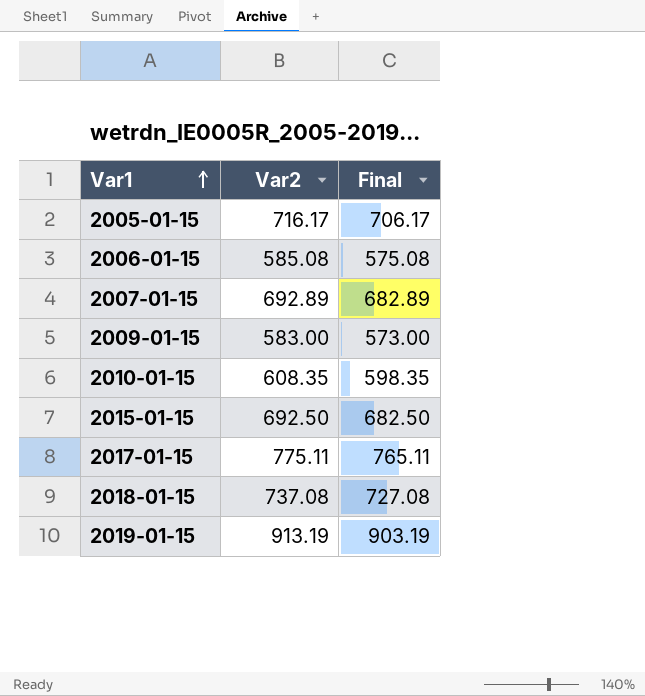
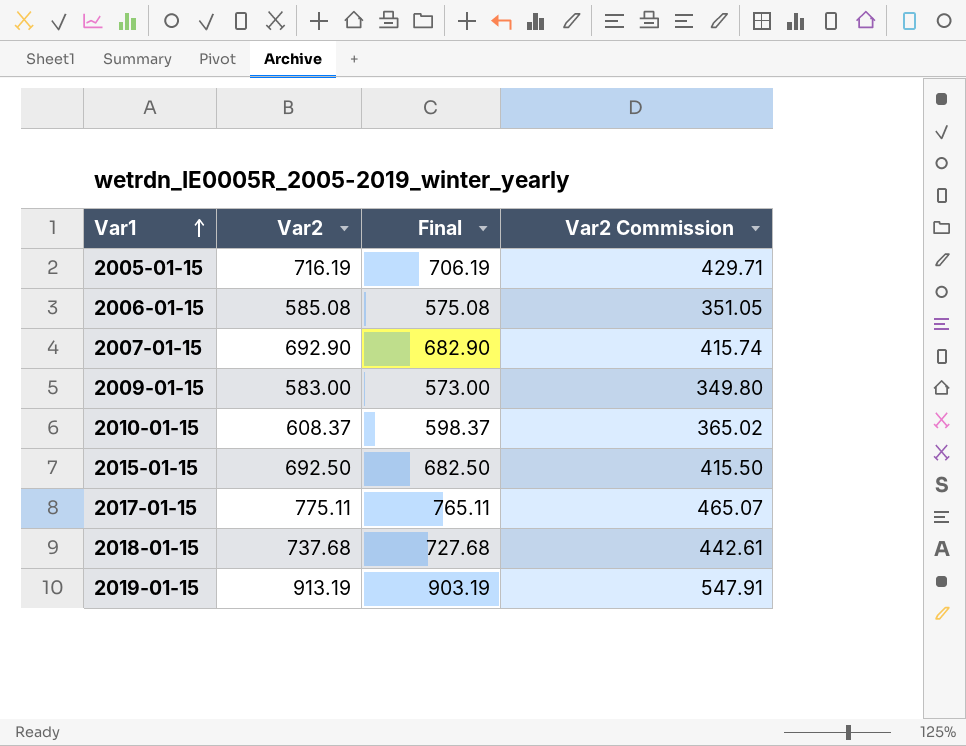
column Var2 Commission | formula: none -> [Var2] * 0.6
2005-01-15 | Var2: 716.17 -> 716.19
2005-01-15 | Final: 706.17 -> 706.19
2007-01-15 | Var2: 692.89 -> 692.90
2007-01-15 | Final: 682.89 -> 682.90
2010-01-15 | Var2: 608.35 -> 608.37
2010-01-15 | Final: 598.35 -> 598.37
2018-01-15 | Var2: 737.08 -> 737.68
2018-01-15 | Final: 727.08 -> 727.68

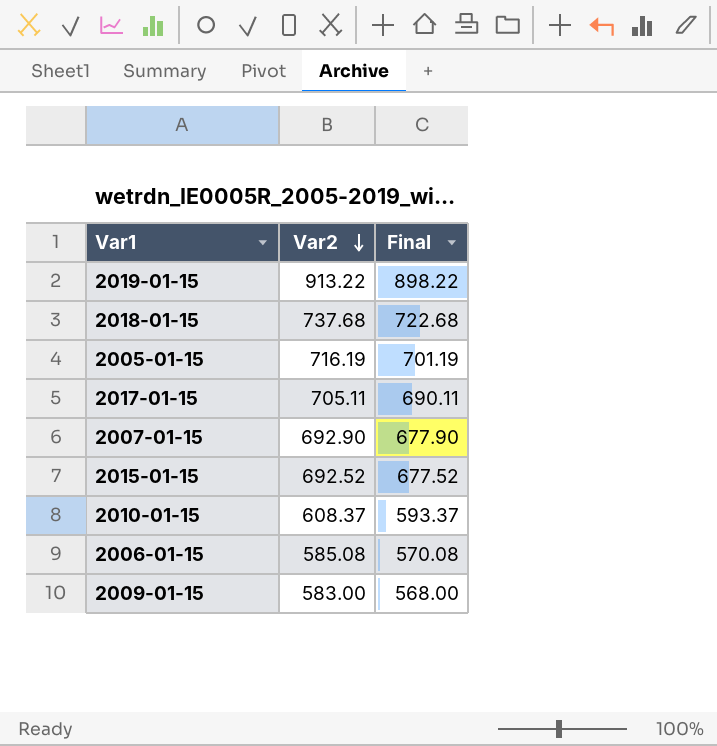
row order: Var1 ascending -> Var2 descending
column Var2 Commission | formula: [Var2] * 0.6 -> none
column Final | formula: [Var2] - 10 -> [Var2] - 15
2019-01-15 | Var2: 913.19 -> 913.22
2017-01-15 | Var2: 775.11 -> 705.11
2015-01-15 | Var2: 692.50 -> 692.52

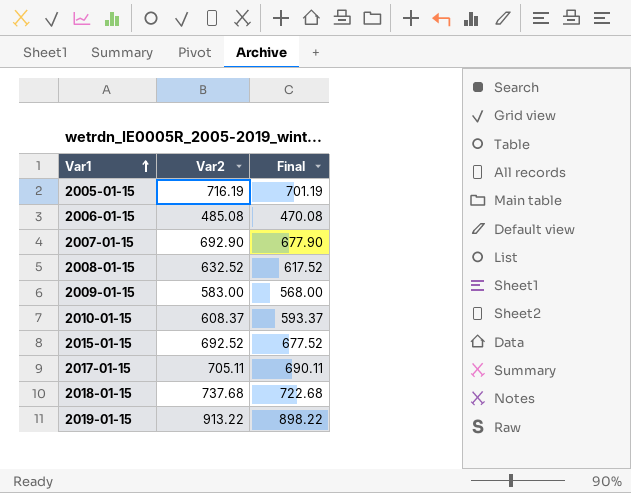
row order: Var2 descending -> Var1 ascending
2006-01-15 | Var2: 585.08 -> 485.08
2006-01-15 | Final: 570.08 -> 470.08
row 2008-01-15: none -> 632.52 | 617.52

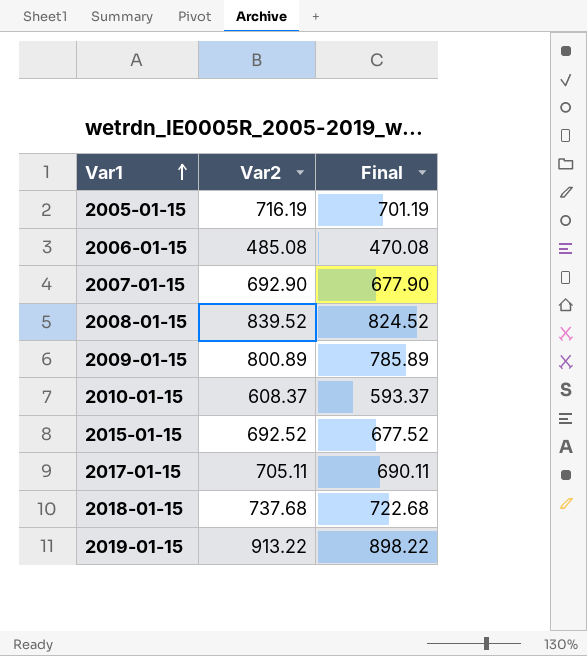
2008-01-15 | Var2: 632.52 -> 839.52
2008-01-15 | Final: 617.52 -> 824.52
2009-01-15 | Var2: 583.00 -> 800.89
2009-01-15 | Final: 568.00 -> 785.89

